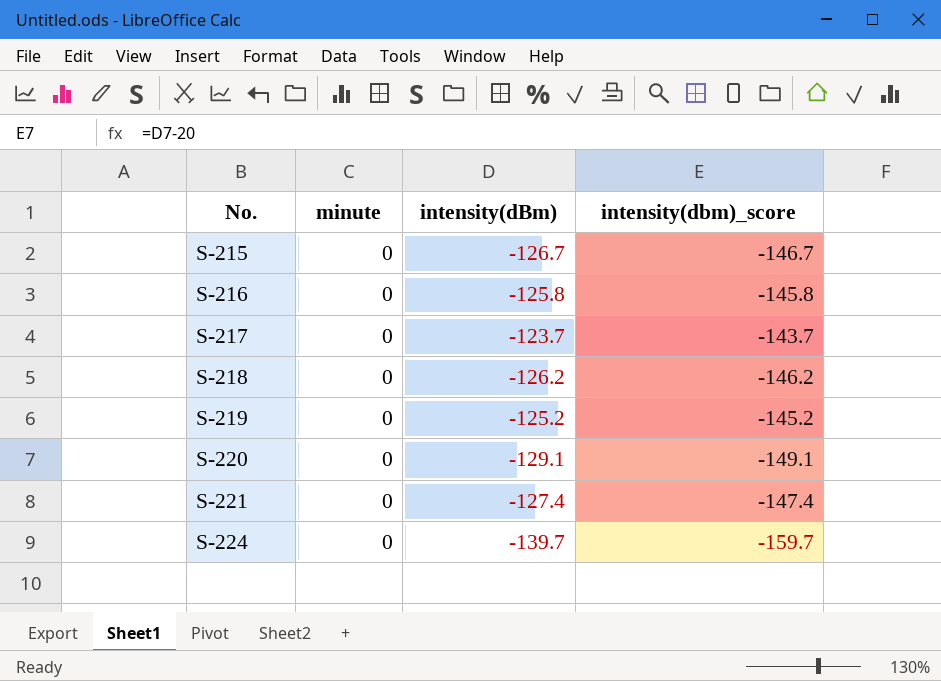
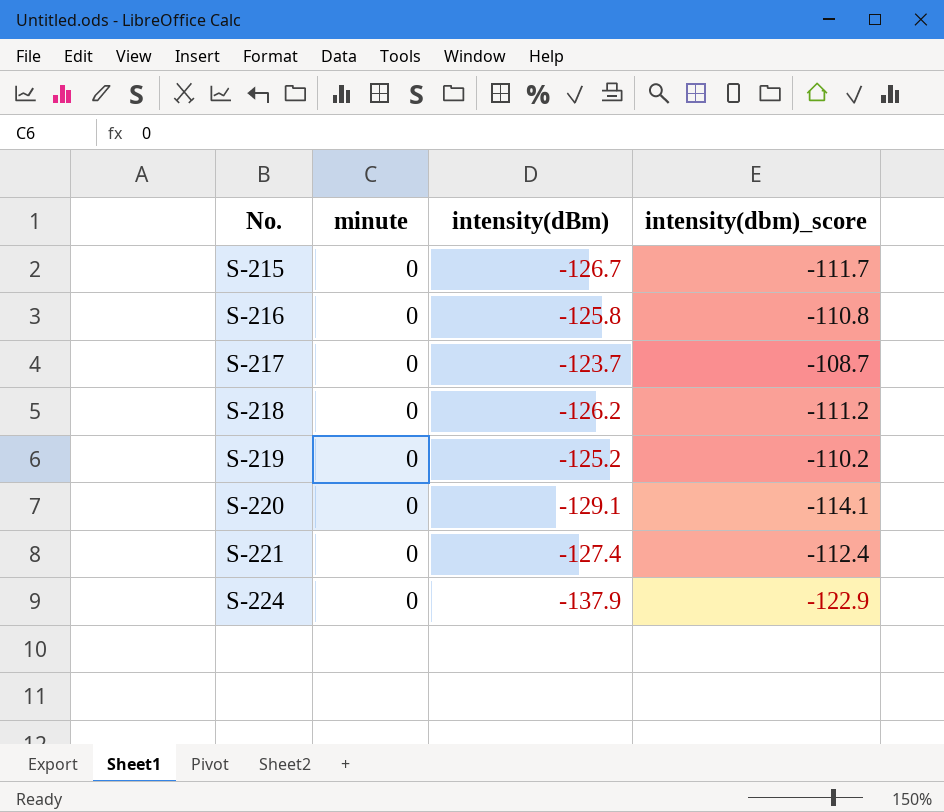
column intensity(dbm)_score | formula: [intensity(dBm)] - 20 -> [intensity(dBm)] + 15
S-224 | intensity(dBm): -139.7 -> -137.9

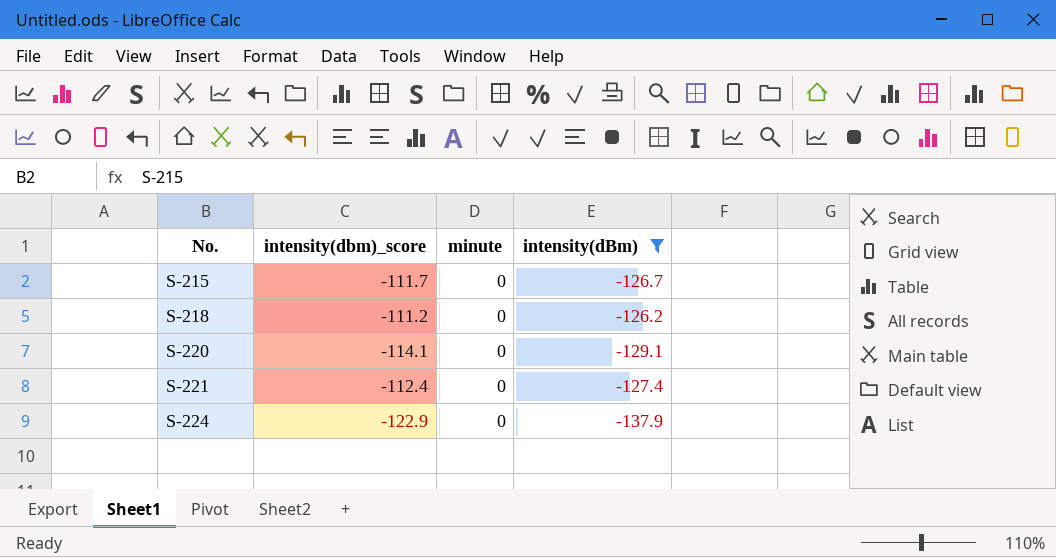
filter: none -> intensity(dBm) <= -126.2
column intensity(dbm)_score | position: 4 -> 2

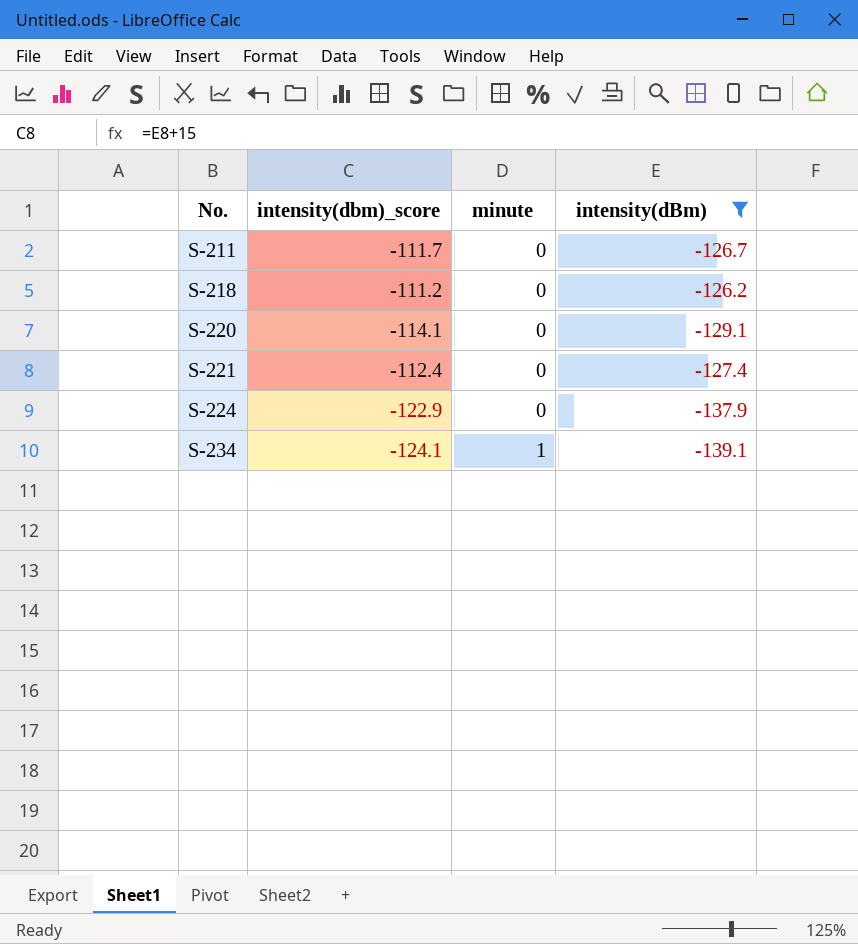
row S-215: -111.7 | 0 | -126.7 -> none
row S-211: none -> -111.7 | 0 | -126.7
row S-234: none -> -124.1 | 1 | -139.1

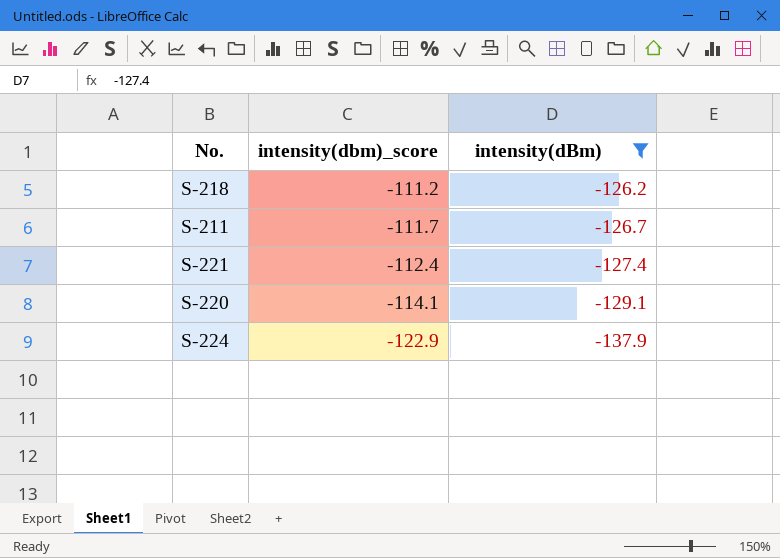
row order: No. ascending -> intensity(dbm)_score descending
column minute | position: 3 -> none
row S-234: -124.1 | 1 | -139.1 -> none

